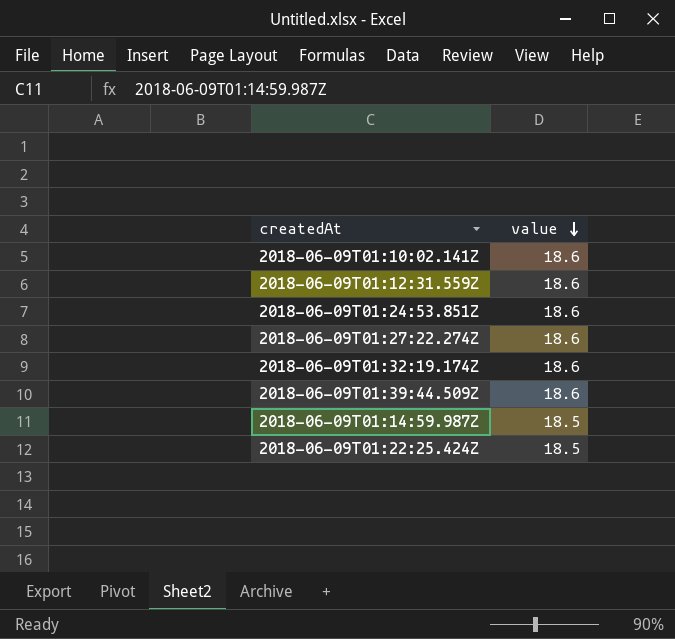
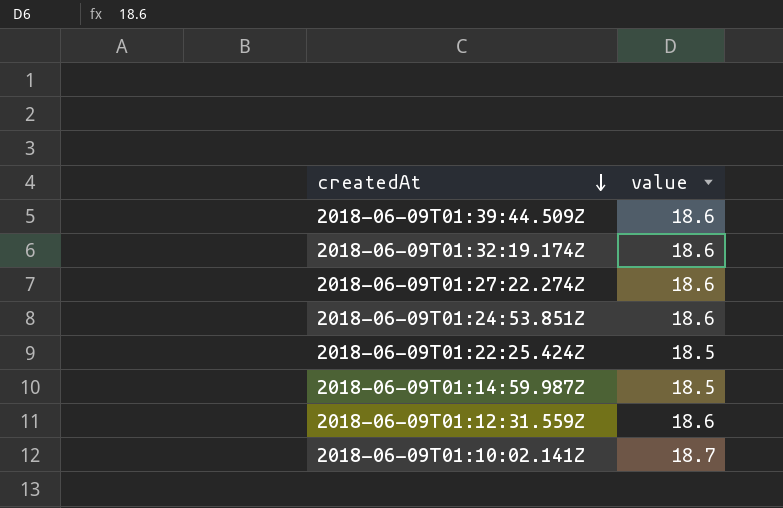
row order: value descending -> createdAt descending
2018-06-09T01:10:02.141Z | value: 18.6 -> 18.7

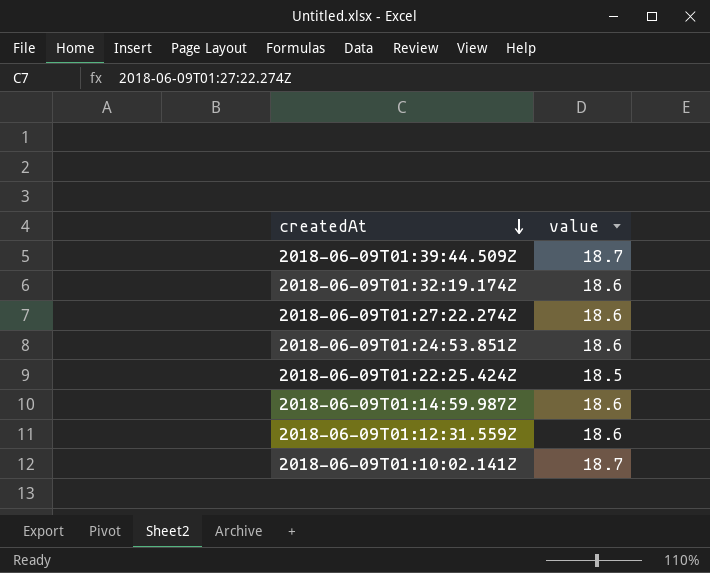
2018-06-09T01:39:44.509Z | value: 18.6 -> 18.7
2018-06-09T01:14:59.987Z | value: 18.5 -> 18.6

